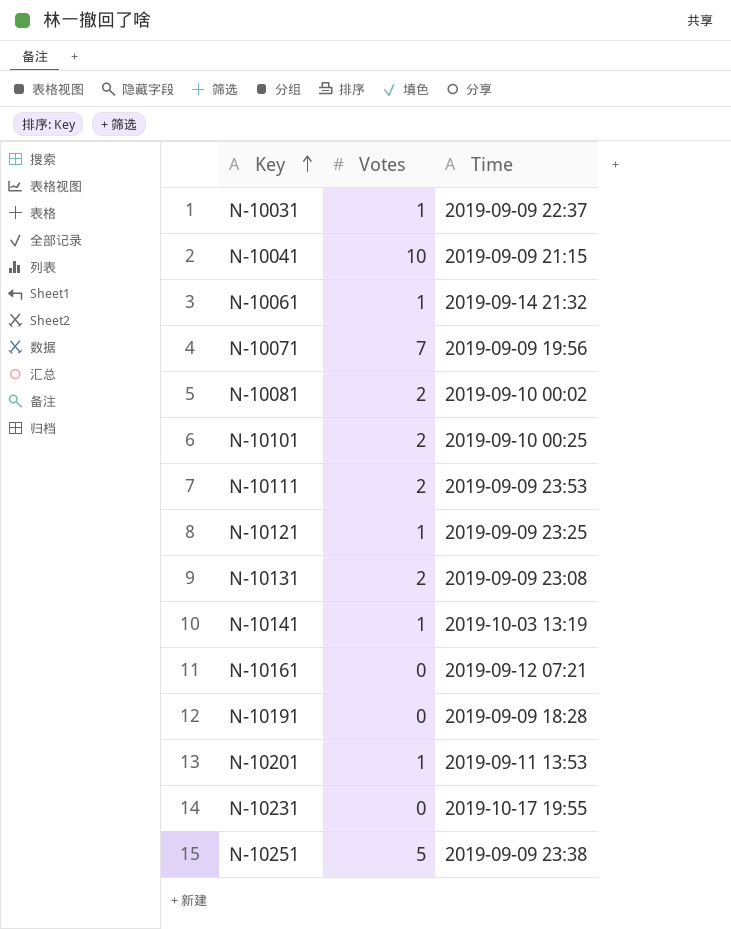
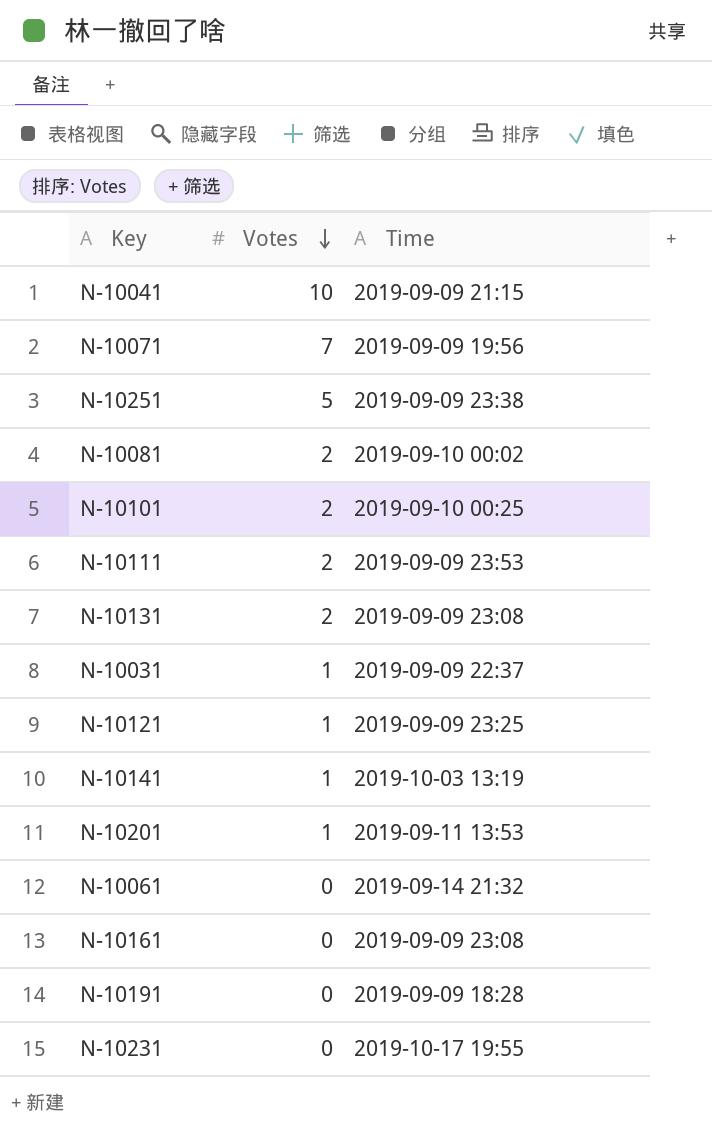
row order: Key ascending -> Votes descending
N-10061 | Votes: 1 -> 0
N-10161 | Time: 2019-09-12 07:21 -> 2019-09-09 23:08

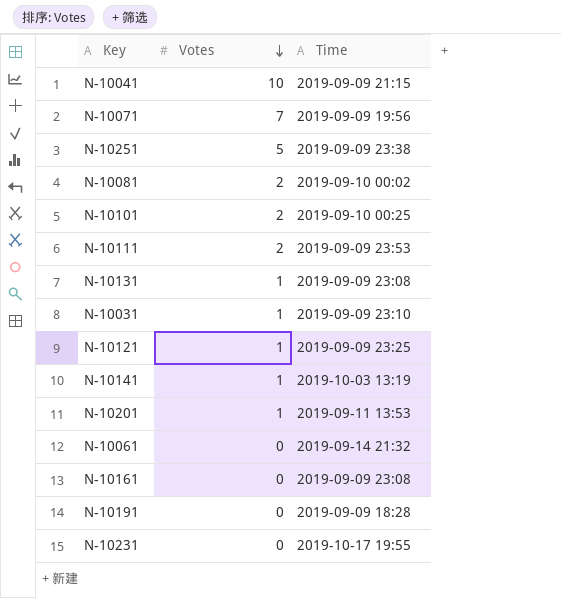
N-10131 | Votes: 2 -> 1
N-10031 | Time: 2019-09-09 22:37 -> 2019-09-09 23:10

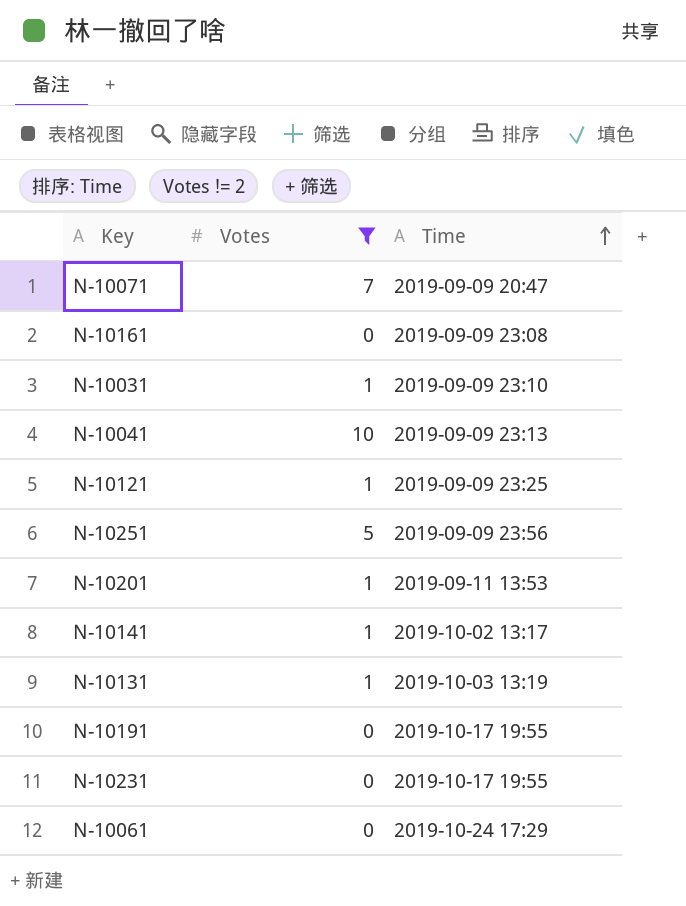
filter: none -> Votes != 2
row order: Votes descending -> Time ascending
N-10071 | Time: 2019-09-09 19:56 -> 2019-09-09 20:47
N-10041 | Time: 2019-09-09 21:15 -> 2019-09-09 23:13
N-10251 | Time: 2019-09-09 23:38 -> 2019-09-09 23:56
N-10141 | Time: 2019-10-03 13:19 -> 2019-10-02 13:17
N-10131 | Time: 2019-09-09 23:08 -> 2019-10-03 13:19
N-10191 | Time: 2019-09-09 18:28 -> 2019-10-17 19:55
N-10061 | Time: 2019-09-14 21:32 -> 2019-10-24 17:29

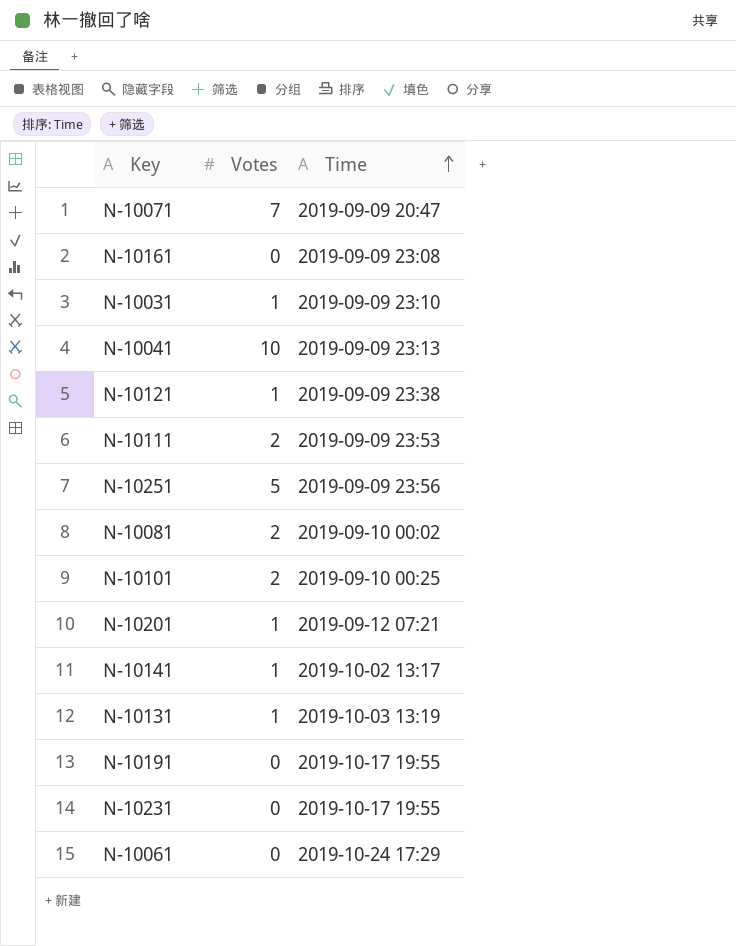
filter: Votes != 2 -> none
N-10121 | Time: 2019-09-09 23:25 -> 2019-09-09 23:38
N-10201 | Time: 2019-09-11 13:53 -> 2019-09-12 07:21

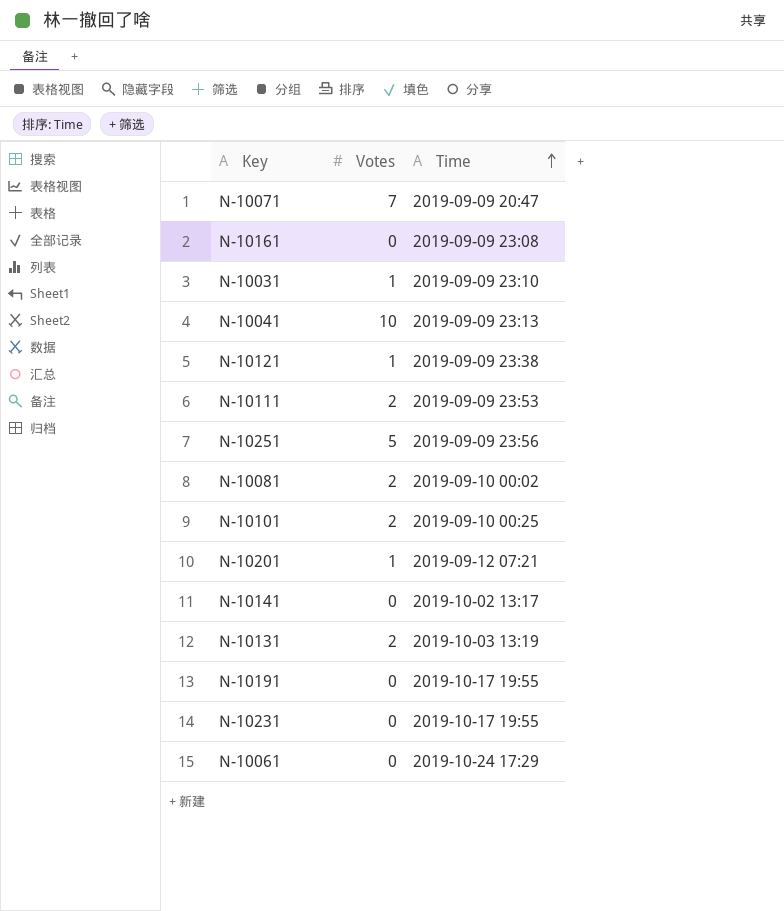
N-10141 | Votes: 1 -> 0
N-10131 | Votes: 1 -> 2

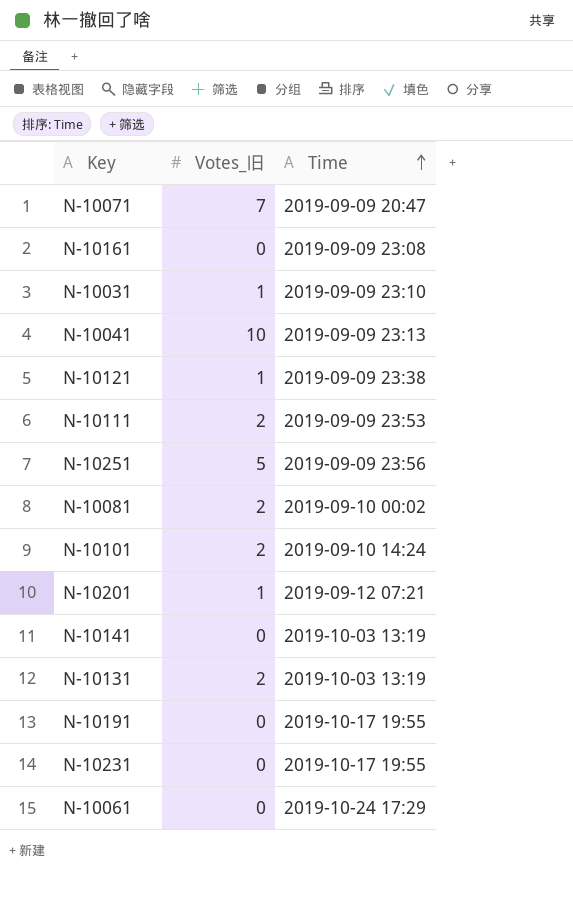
column name: Votes -> Votes_旧
N-10101 | Time: 2019-09-10 00:25 -> 2019-09-10 14:24
N-10141 | Time: 2019-10-02 13:17 -> 2019-10-03 13:19

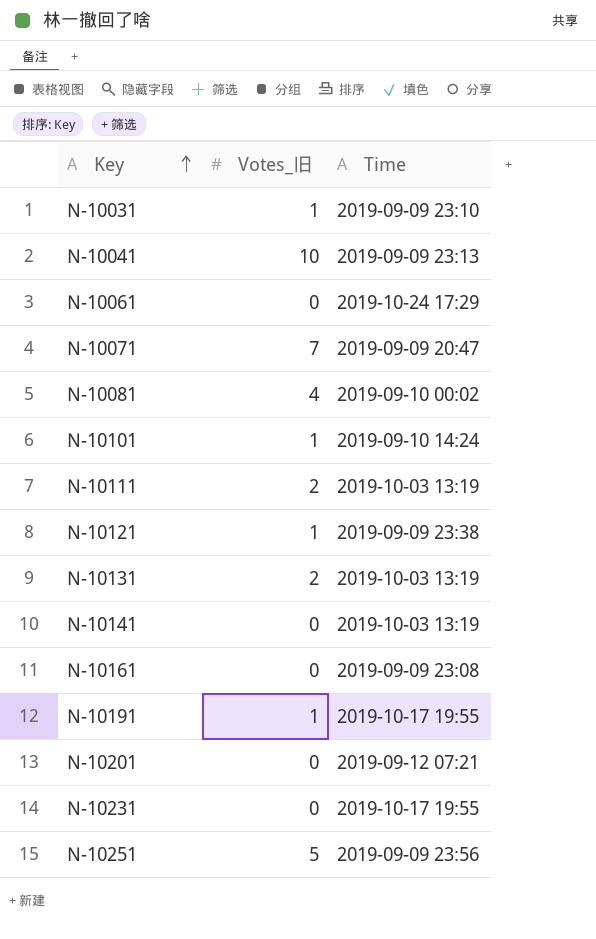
row order: Time ascending -> Key ascending
N-10081 | Votes_旧: 2 -> 4
N-10101 | Votes_旧: 2 -> 1
N-10111 | Time: 2019-09-09 23:53 -> 2019-10-03 13:19
N-10191 | Votes_旧: 0 -> 1
N-10201 | Votes_旧: 1 -> 0

